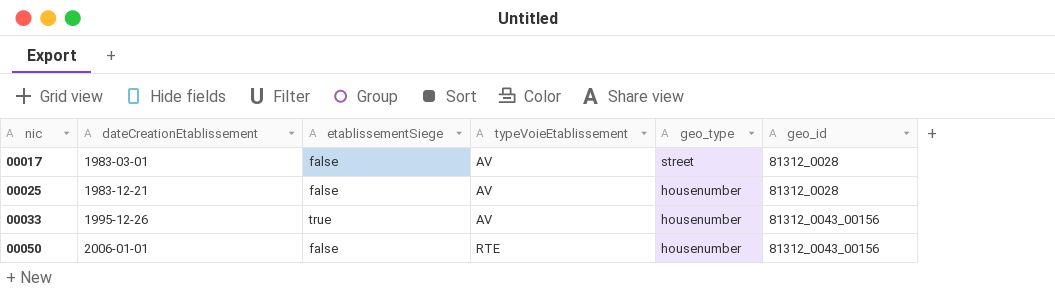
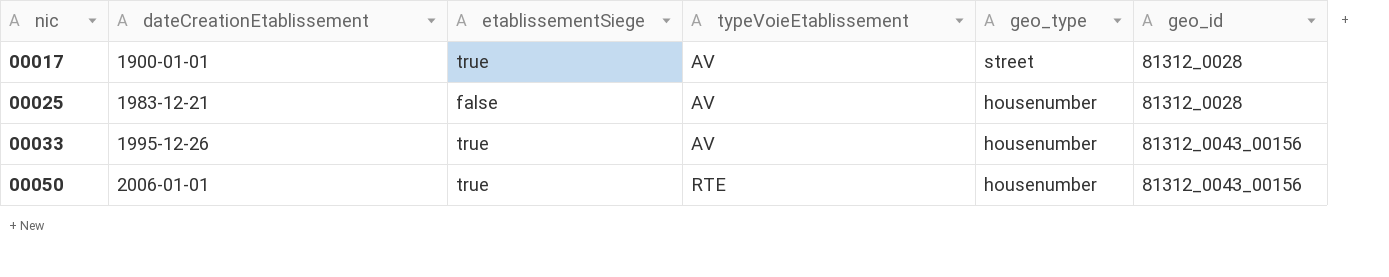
00017 | dateCreationEtablissement: 1983-03-01 -> 1900-01-01
00017 | etablissementSiege: false -> true
00050 | etablissementSiege: false -> true

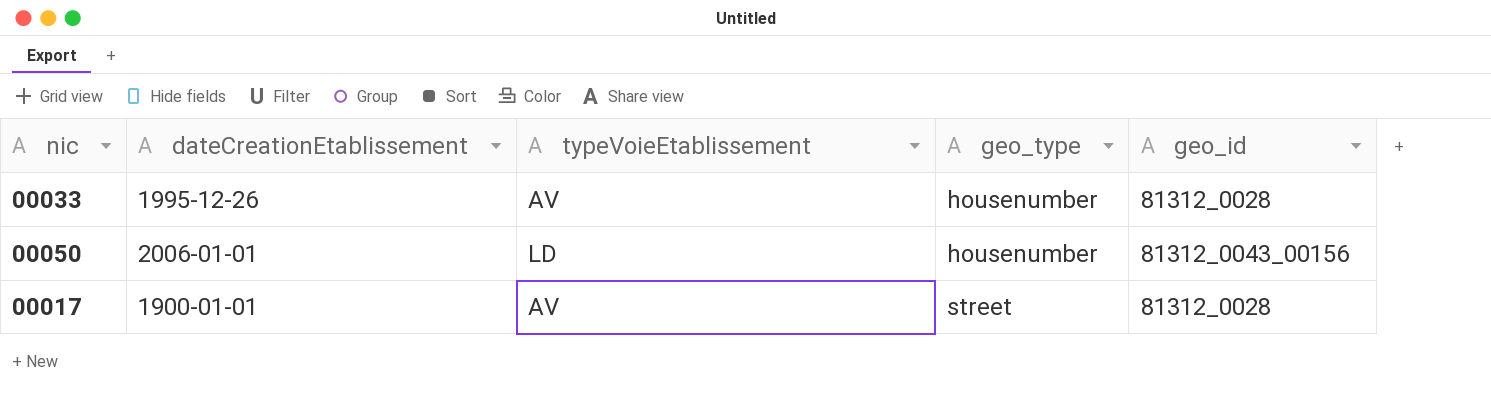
row order: nic ascending -> geo_type ascending
column etablissementSiege | position: 3 -> none
row 00025: 1983-12-21 | false | AV | housenumber | 81312_0028 -> none
00033 | geo_id: 81312_0043_00156 -> 81312_0028
00050 | typeVoieEtablissement: RTE -> LD

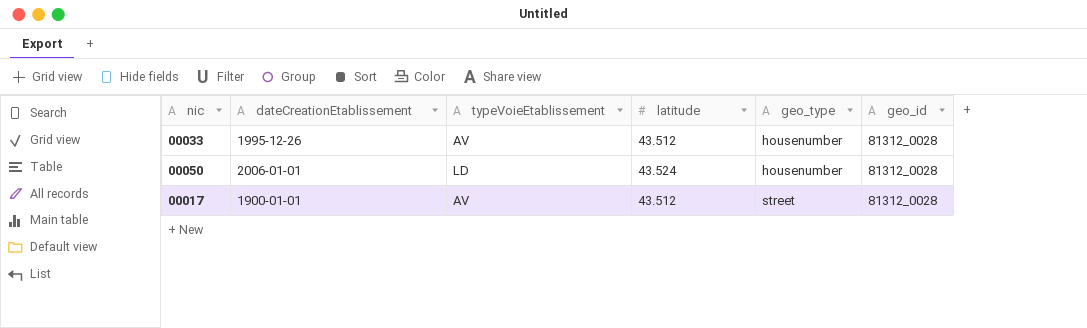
column latitude | position: none -> 4
00050 | geo_id: 81312_0043_00156 -> 81312_0028

